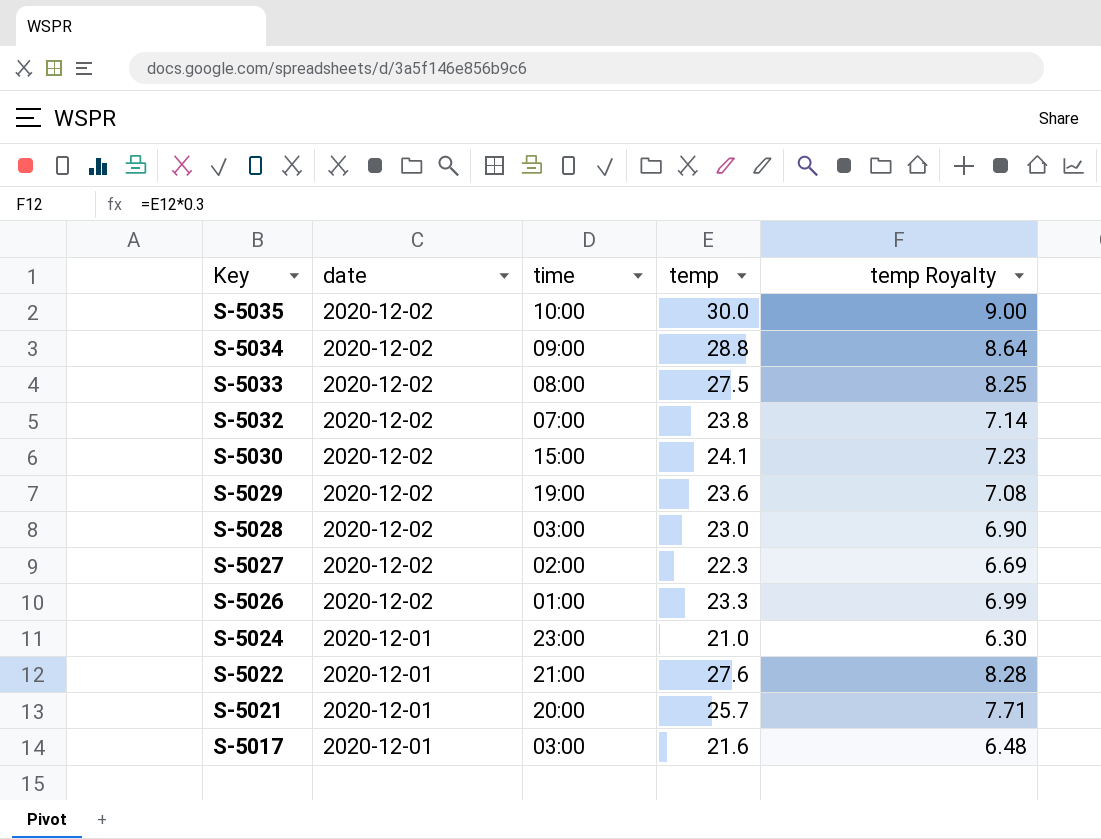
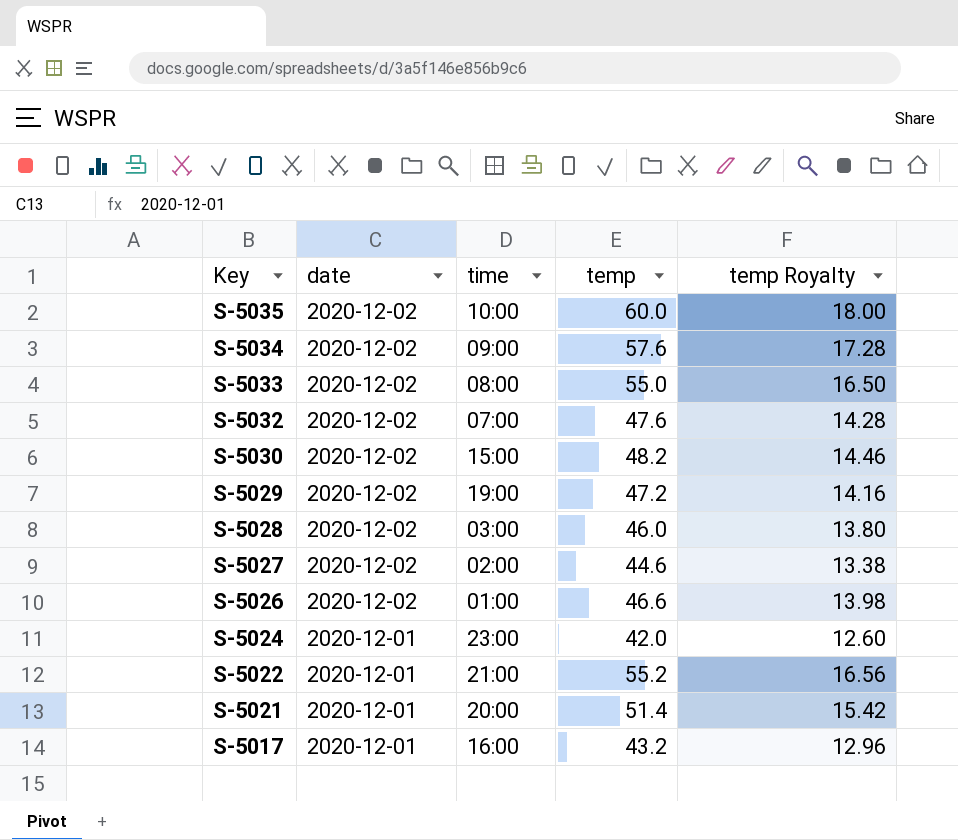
S-5035 | temp: 30.0 -> 60.0
S-5035 | temp Royalty: 9.00 -> 18.00
S-5034 | temp: 28.8 -> 57.6
S-5034 | temp Royalty: 8.64 -> 17.28
S-5033 | temp: 27.5 -> 55.0
S-5033 | temp Royalty: 8.25 -> 16.50
S-5032 | temp: 23.8 -> 47.6
S-5032 | temp Royalty: 7.14 -> 14.28
S-5030 | temp: 24.1 -> 48.2
S-5030 | temp Royalty: 7.23 -> 14.46
S-5029 | temp: 23.6 -> 47.2
S-5029 | temp Royalty: 7.08 -> 14.16
S-5028 | temp: 23.0 -> 46.0
S-5028 | temp Royalty: 6.90 -> 13.80
S-5027 | temp: 22.3 -> 44.6
S-5027 | temp Royalty: 6.69 -> 13.38
S-5026 | temp: 23.3 -> 46.6
S-5026 | temp Royalty: 6.99 -> 13.98
S-5024 | temp: 21.0 -> 42.0
S-5024 | temp Royalty: 6.30 -> 12.60
S-5022 | temp: 27.6 -> 55.2
S-5022 | temp Royalty: 8.28 -> 16.56
S-5021 | temp: 25.7 -> 51.4
S-5021 | temp Royalty: 7.71 -> 15.42
S-5017 | time: 03:00 -> 16:00
S-5017 | temp: 21.6 -> 43.2
S-5017 | temp Royalty: 6.48 -> 12.96

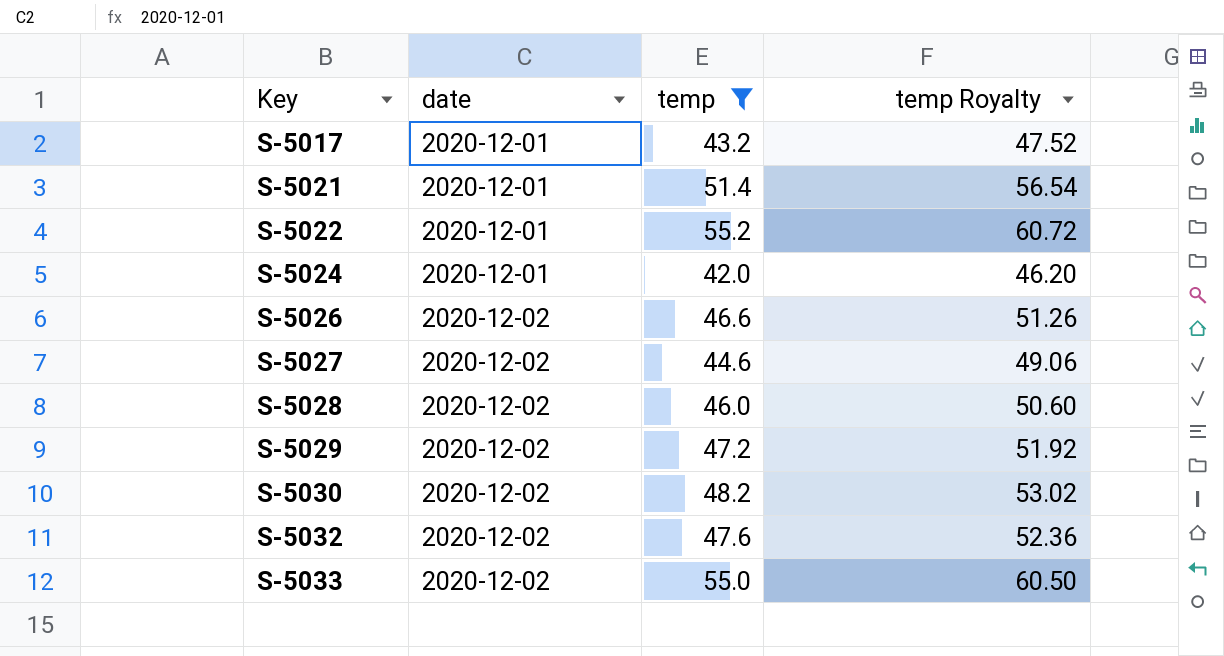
filter: none -> temp <= 55.2
row order: Key descending -> Key ascending
column time | position: 3 -> none
column temp Royalty | formula: [temp] * 0.3 -> [temp] * 1.1

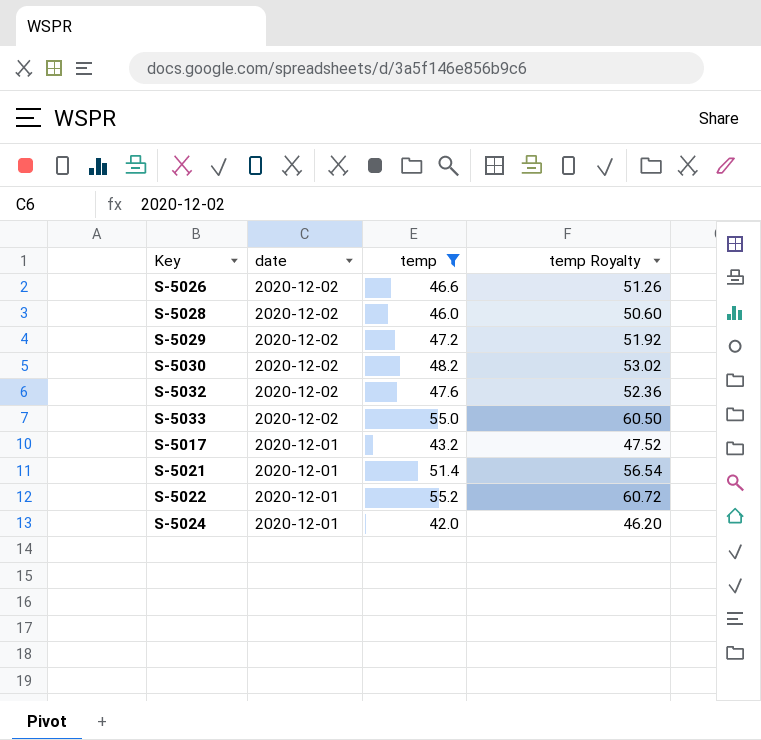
row order: Key ascending -> date descending
row S-5027: 2020-12-02 | 44.6 | 49.06 -> none

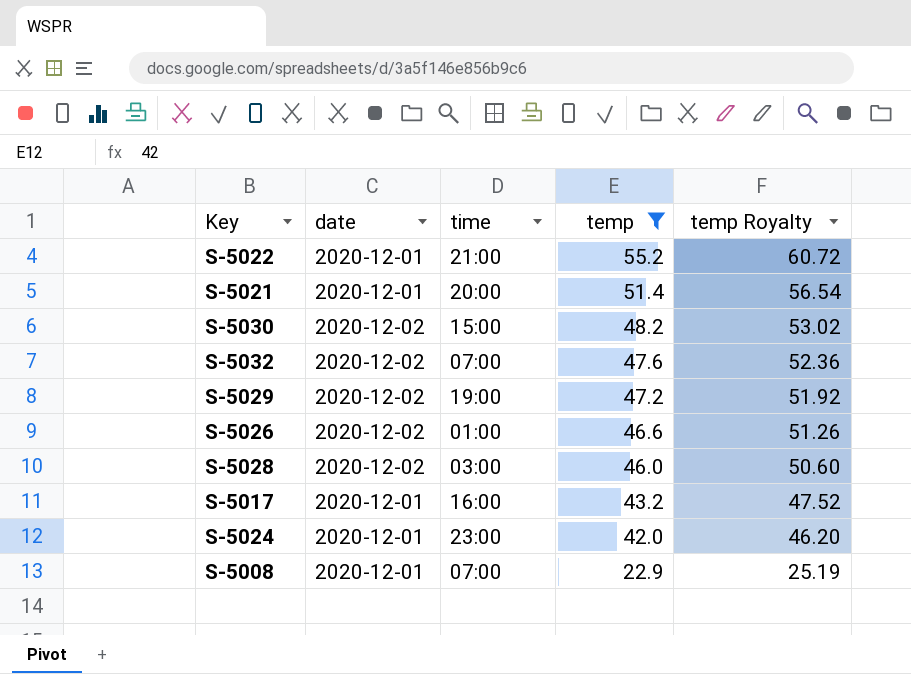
row order: date descending -> temp descending
column time | position: none -> 3
row S-5033: 2020-12-02 | 55.0 | 60.50 -> none
row S-5008: none -> 2020-12-01 | 07:00 | 22.9 | 25.19

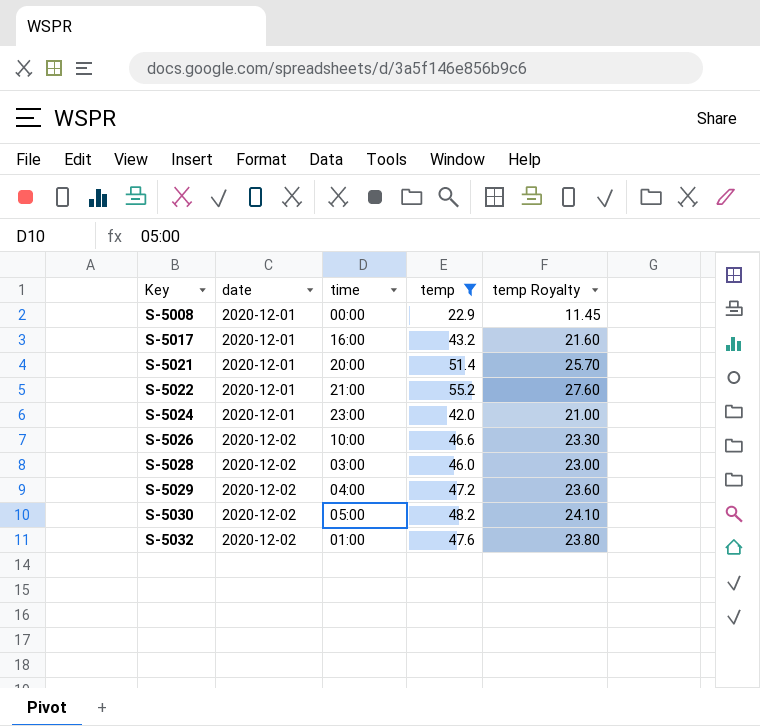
row order: temp descending -> Key ascending
column temp Royalty | formula: [temp] * 1.1 -> [temp] * 0.5
S-5008 | time: 07:00 -> 00:00
S-5026 | time: 01:00 -> 10:00
S-5029 | time: 19:00 -> 04:00
S-5030 | time: 15:00 -> 05:00
S-5032 | time: 07:00 -> 01:00

